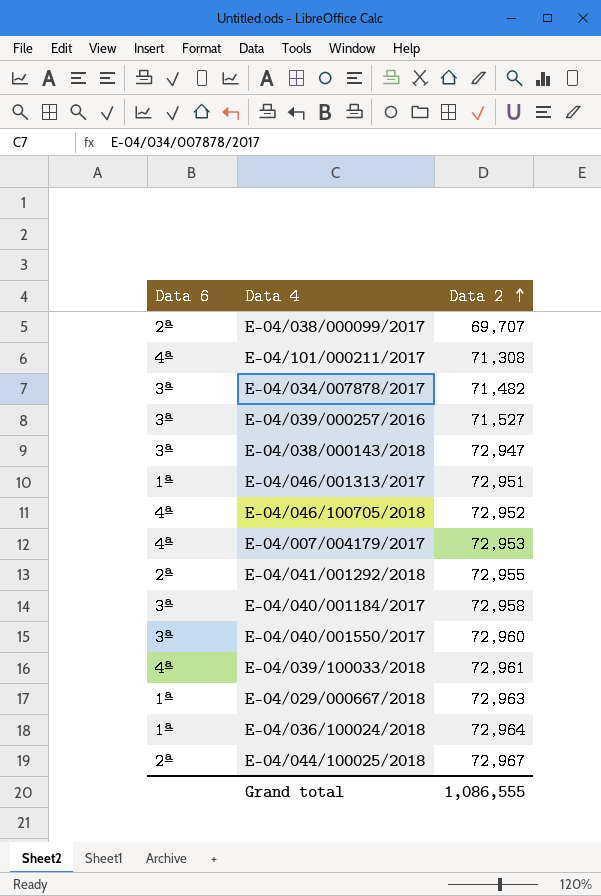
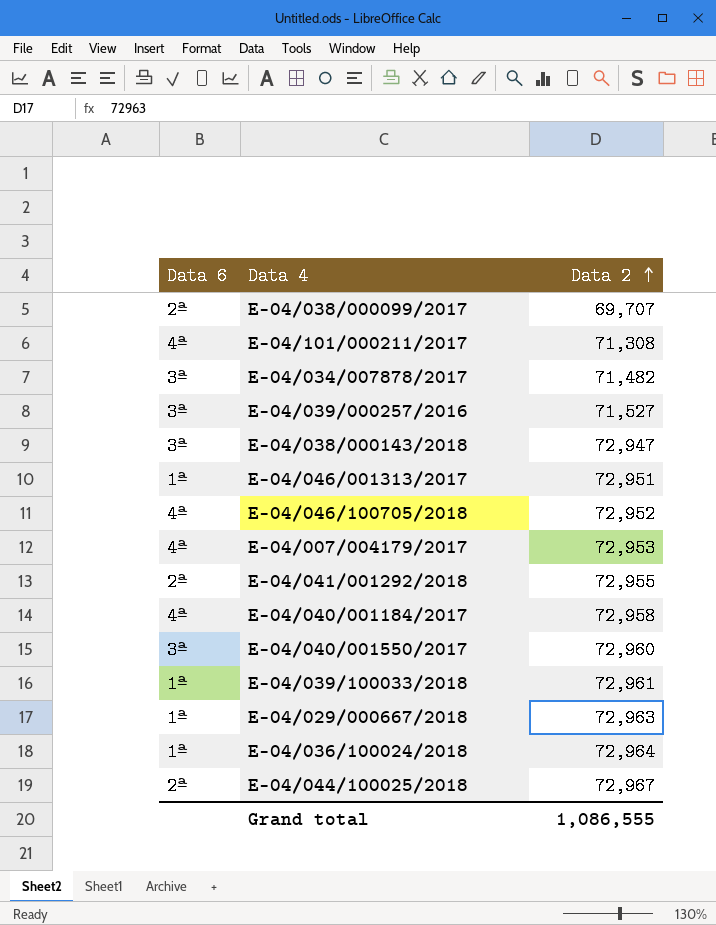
E-04/040/001184/2017 | Data 6: 3ª -> 4ª
E-04/039/100033/2018 | Data 6: 4ª -> 1ª

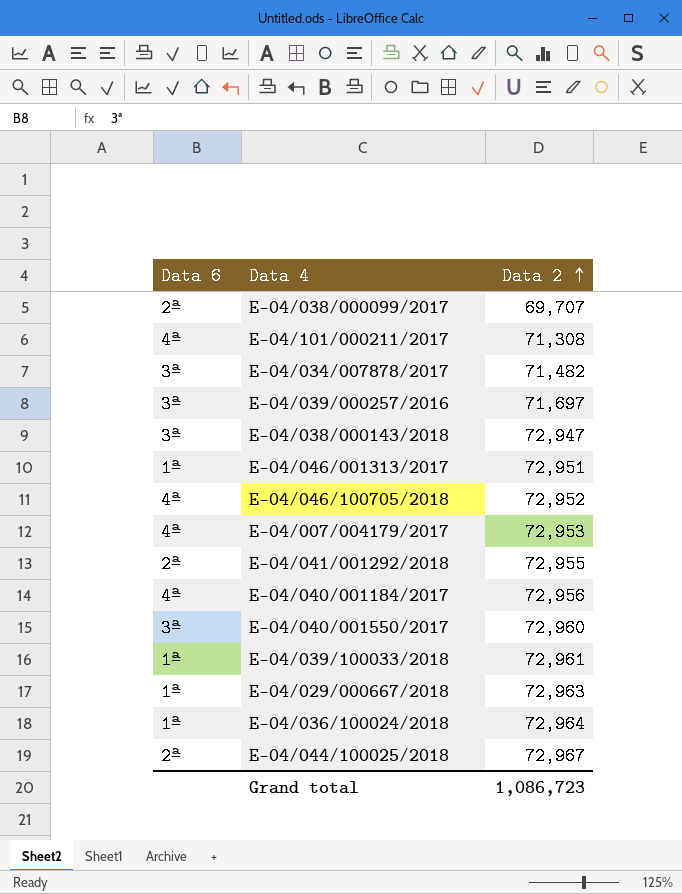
E-04/039/000257/2016 | Data 2: 71,527 -> 71,697
E-04/040/001184/2017 | Data 2: 72,958 -> 72,956
Grand total | Data 2: 1,086,555 -> 1,086,723

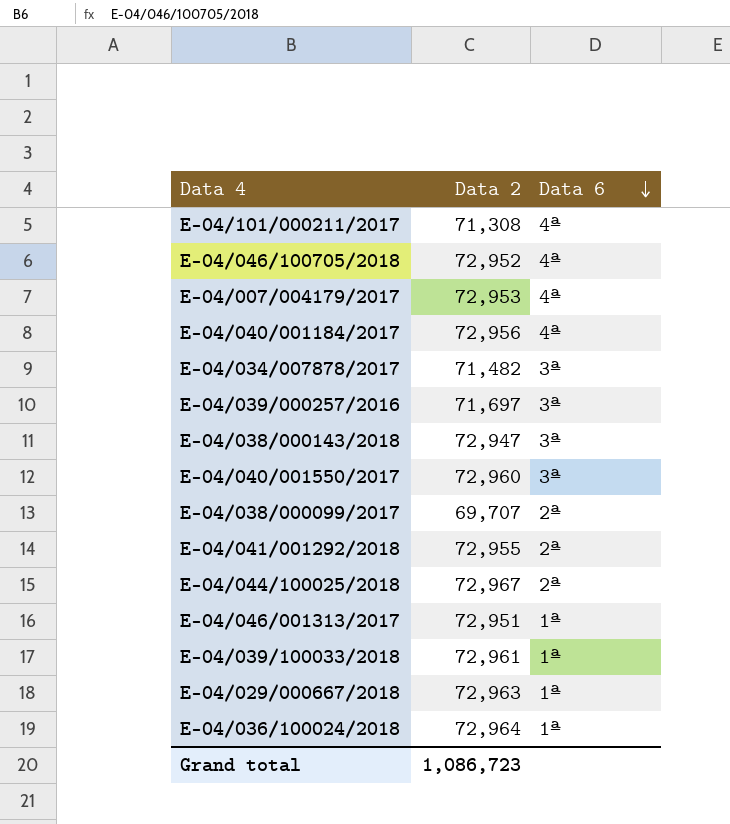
row order: Data 2 ascending -> Data 6 descending
column Data 6 | position: 1 -> 3

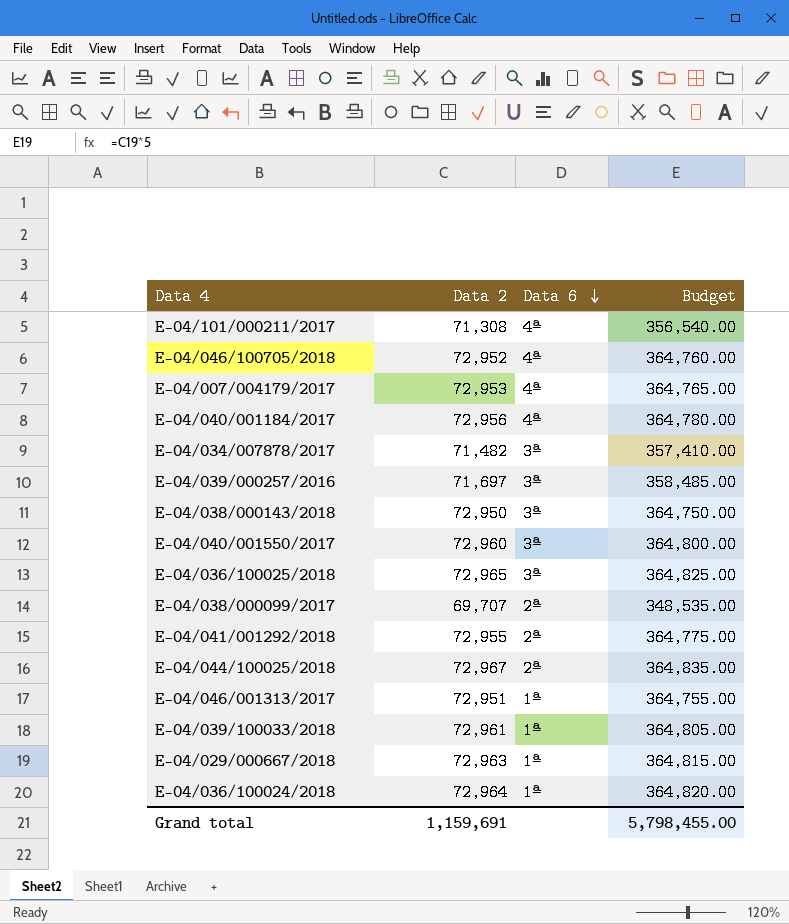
column Budget | formula: none -> [Data 2] * 5
E-04/038/000143/2018 | Data 2: 72,947 -> 72,950
row E-04/036/100025/2018: none -> 72,965 | 3ª | 364,825.00
Grand total | Data 2: 1,086,723 -> 1,159,691

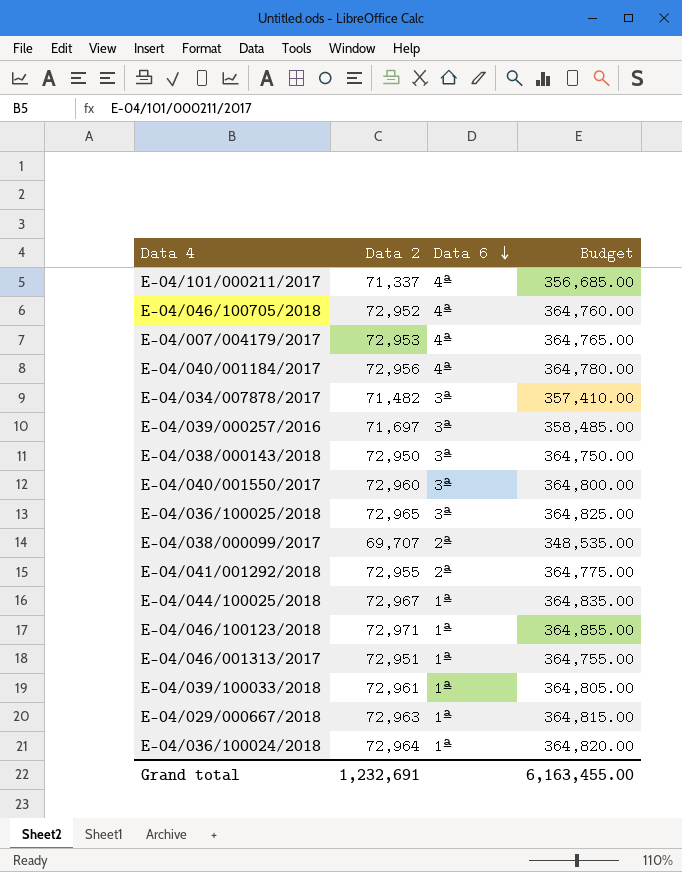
E-04/101/000211/2017 | Data 2: 71,308 -> 71,337
E-04/101/000211/2017 | Budget: 356,540.00 -> 356,685.00
E-04/044/100025/2018 | Data 6: 2ª -> 1ª
row E-04/046/100123/2018: none -> 72,971 | 1ª | 364,855.00
Grand total | Data 2: 1,159,691 -> 1,232,691
Grand total | Budget: 5,798,455.00 -> 6,163,455.00

